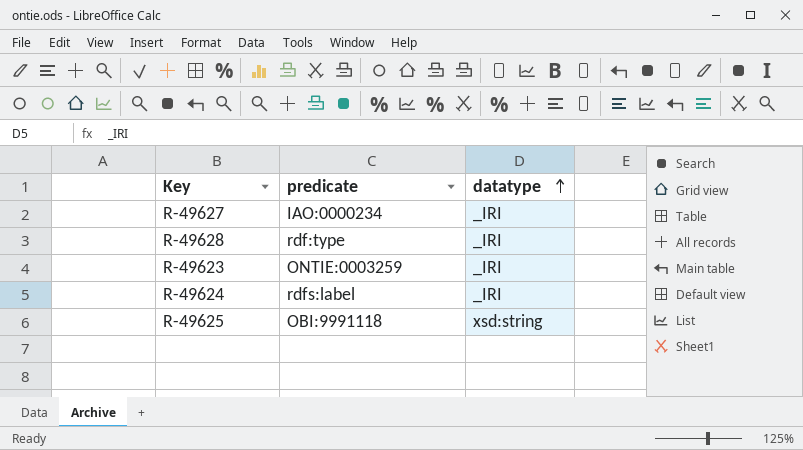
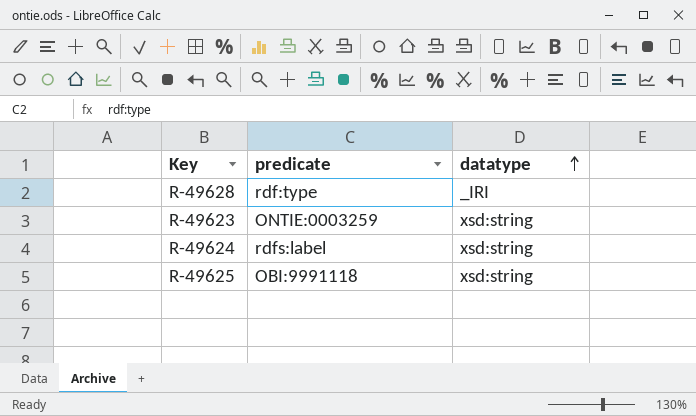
row R-49627: IAO:0000234 | _IRI -> none
R-49623 | datatype: _IRI -> xsd:string
R-49624 | datatype: _IRI -> xsd:string

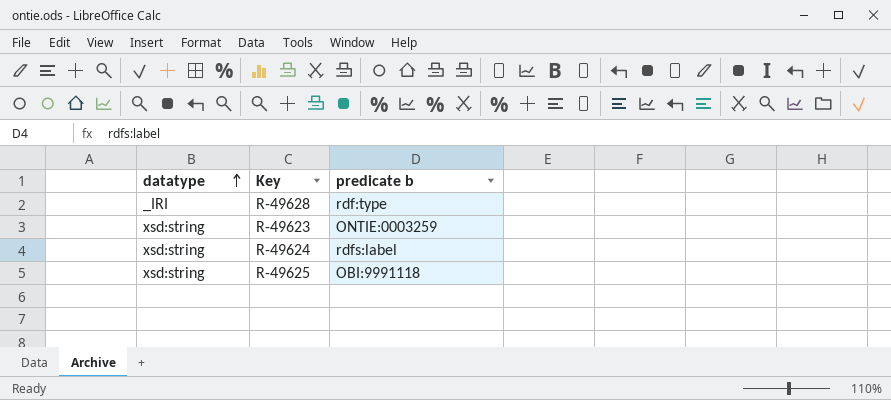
column datatype | position: 3 -> 1
column name: predicate -> predicate b

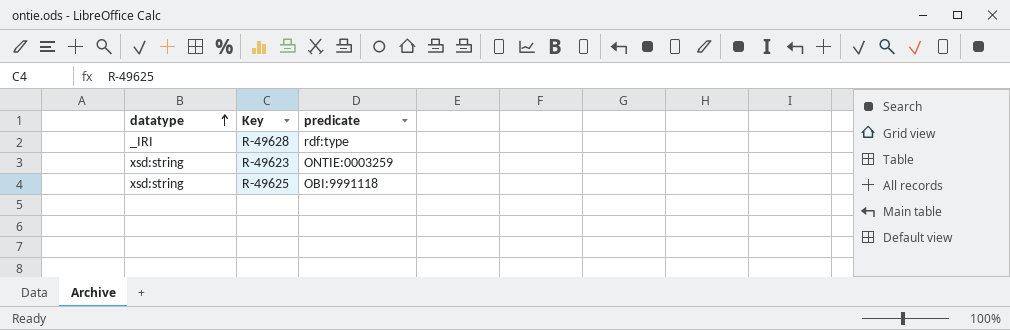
column name: predicate b -> predicate
row R-49624: xsd:string | rdfs:label -> none

